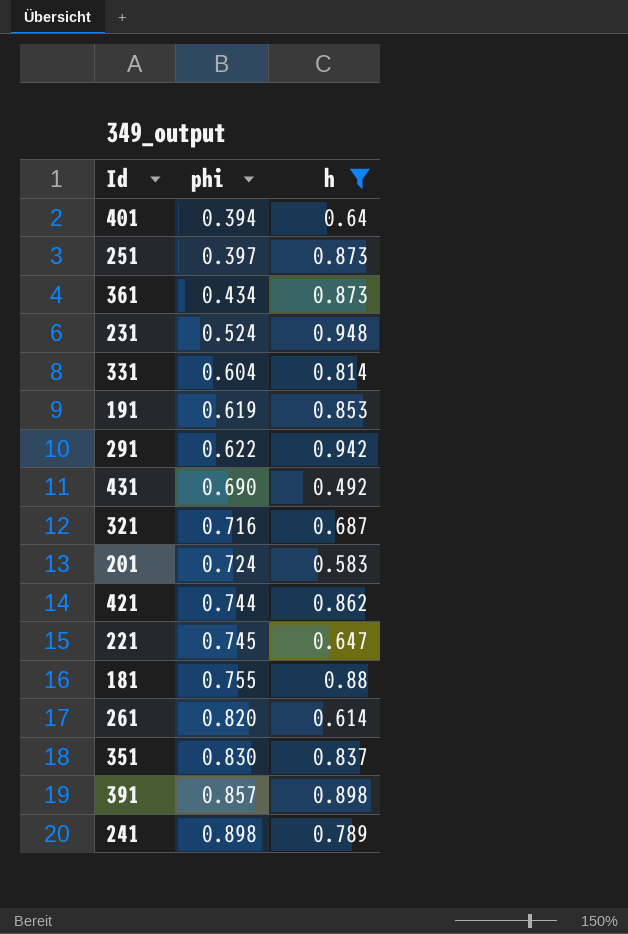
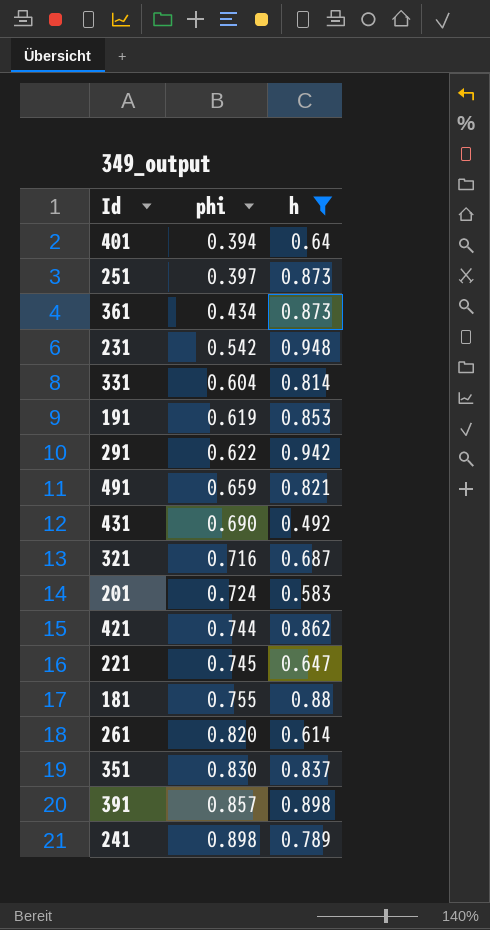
231 | phi: 0.524 -> 0.542
row 491: none -> 0.659 | 0.821

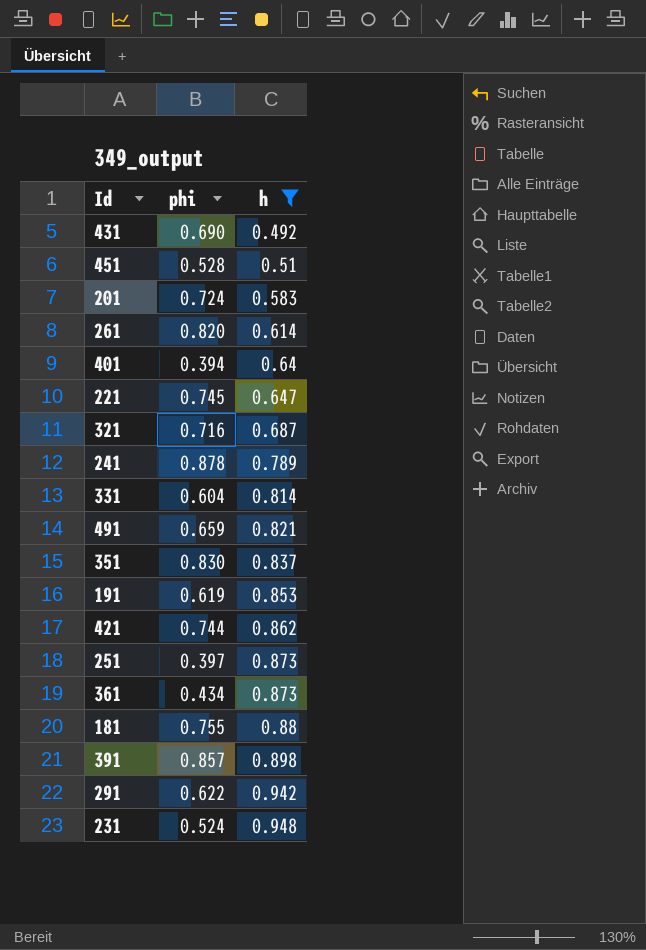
row order: phi ascending -> h ascending
row 451: none -> 0.528 | 0.51
241 | phi: 0.898 -> 0.878
231 | phi: 0.542 -> 0.524

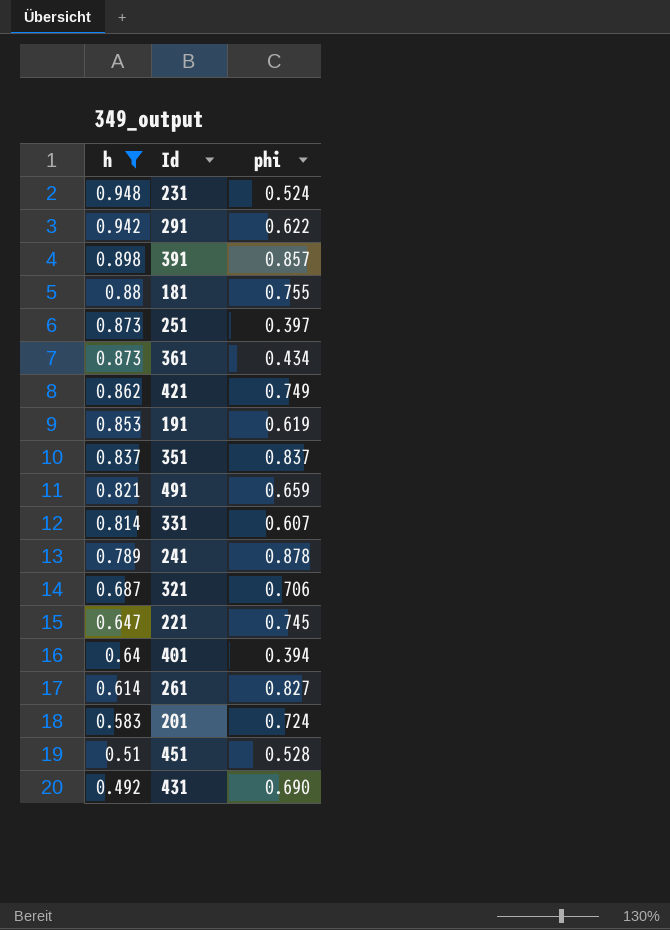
row order: h ascending -> h descending
column h | position: 3 -> 1
421 | phi: 0.744 -> 0.749
351 | phi: 0.830 -> 0.837
331 | phi: 0.604 -> 0.607
321 | phi: 0.716 -> 0.706
261 | phi: 0.820 -> 0.827

